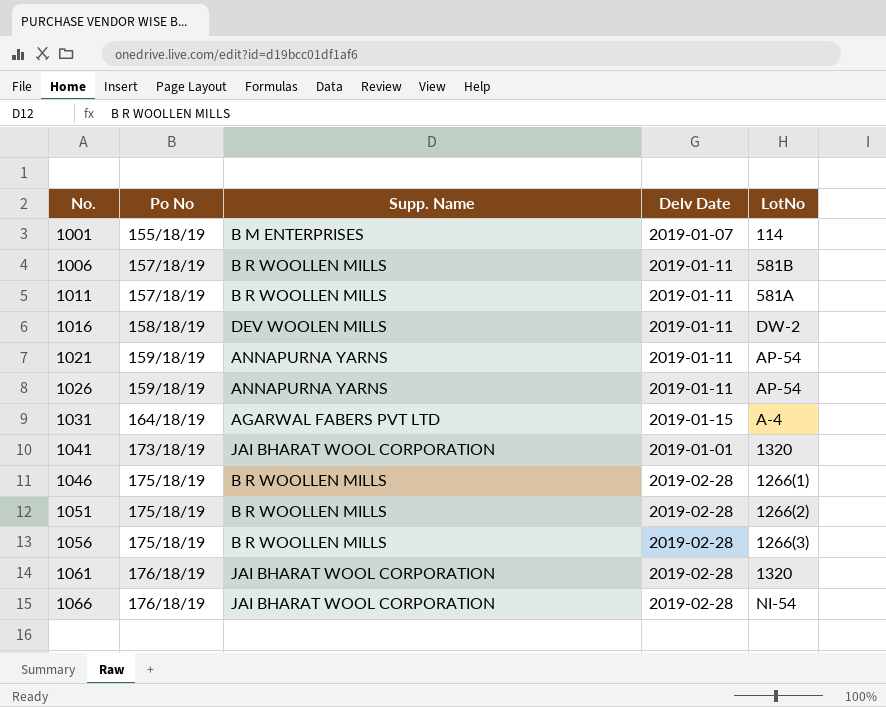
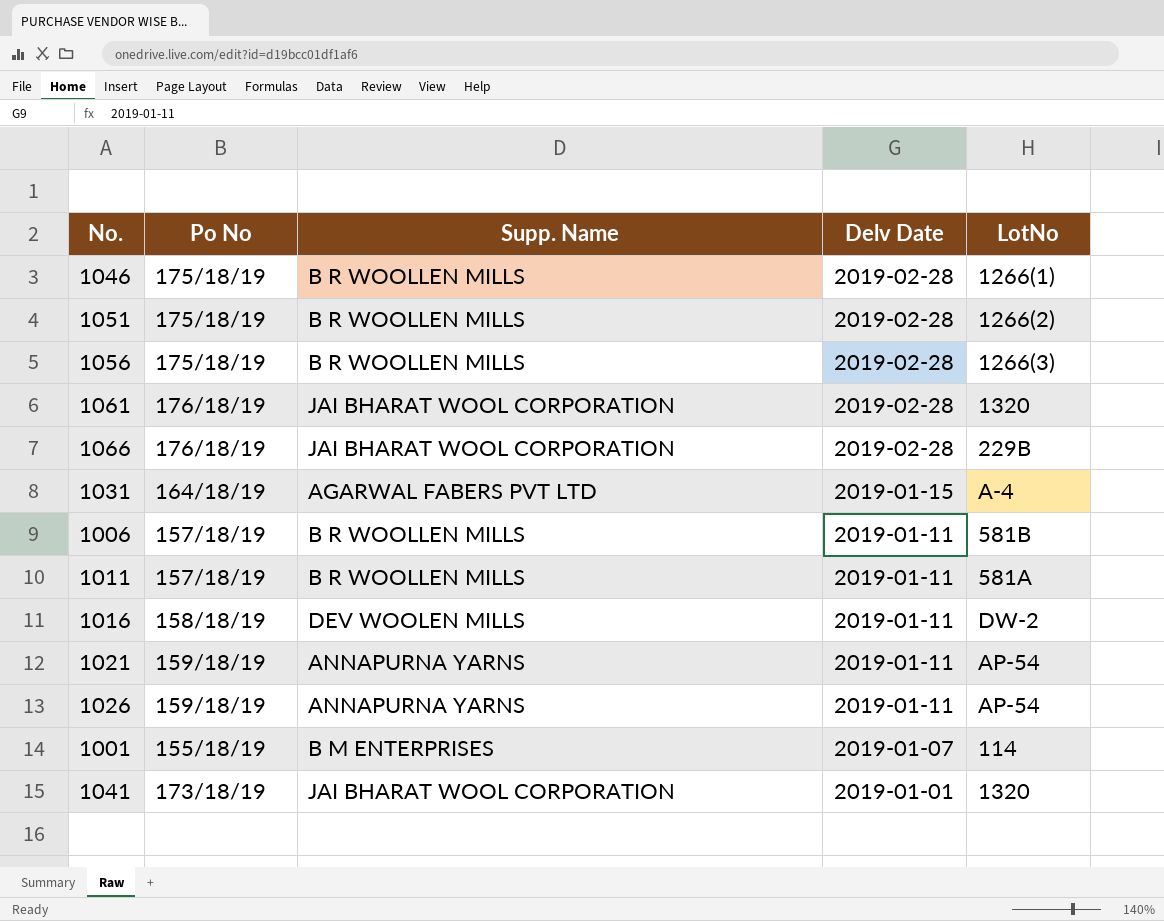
row order: No. ascending -> Delv Date descending
1066 | LotNo: NI-54 -> 229B

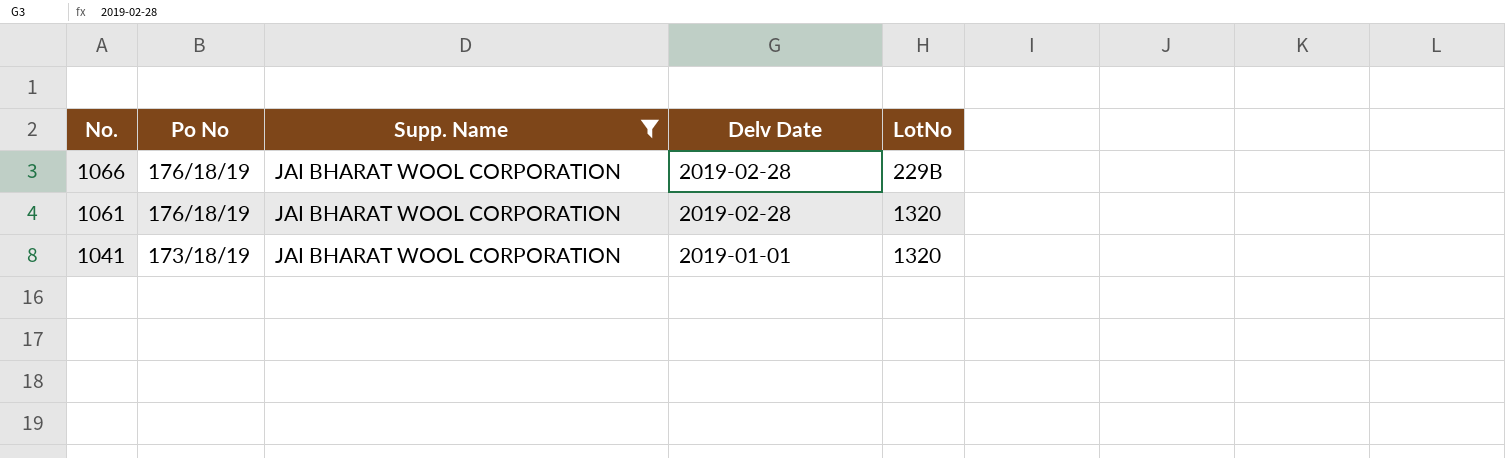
filter: none -> Supp. Name = JAI BHARAT WOOL CORPORATION
row order: Delv Date descending -> No. descending

